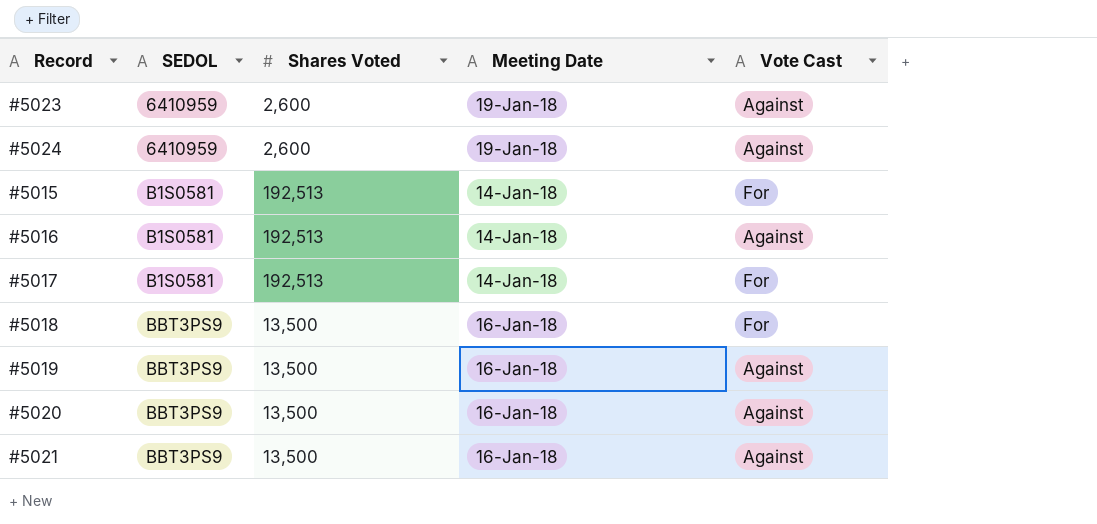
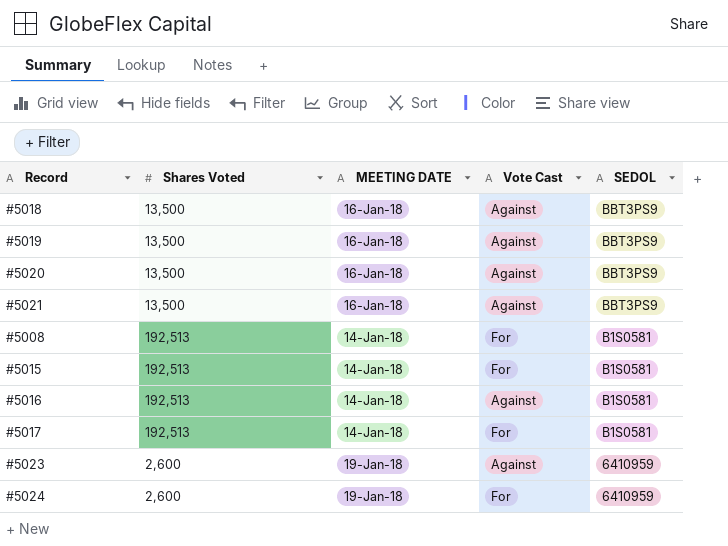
row order: SEDOL ascending -> SEDOL descending
column name: Meeting Date -> MEETING DATE
column SEDOL | position: 2 -> 5
#5018 | Vote Cast: For -> Against
row #5008: none -> 192,513 | 14-Jan-18 | For | B1S0581
#5024 | Vote Cast: Against -> For

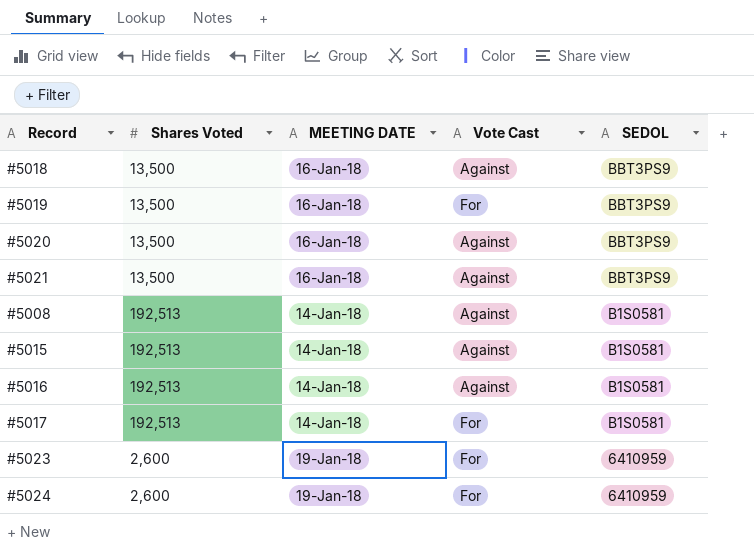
#5019 | Vote Cast: Against -> For
#5008 | Vote Cast: For -> Against
#5015 | Vote Cast: For -> Against
#5023 | Vote Cast: Against -> For

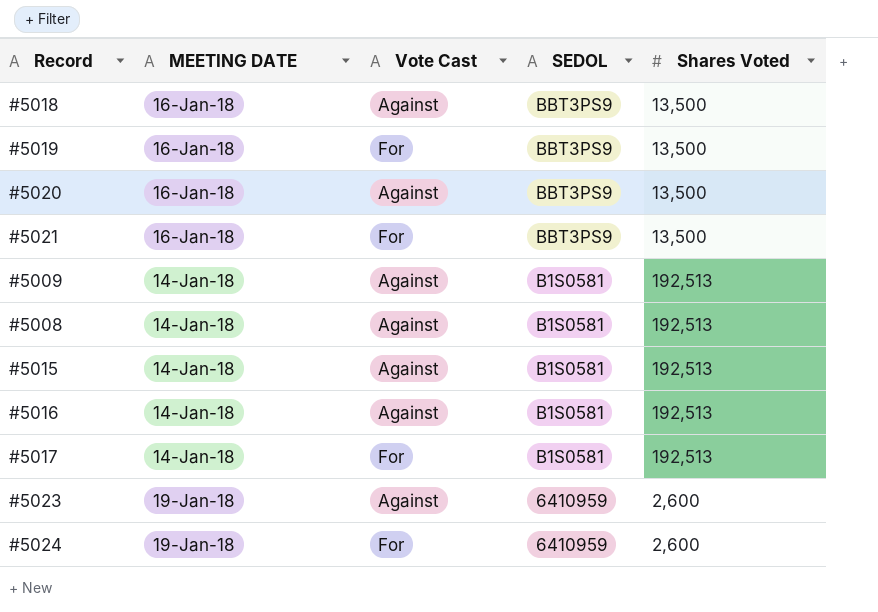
column Shares Voted | position: 2 -> 5
#5021 | Vote Cast: Against -> For
row #5009: none -> 14-Jan-18 | Against | B1S0581 | 192,513
#5023 | Vote Cast: For -> Against

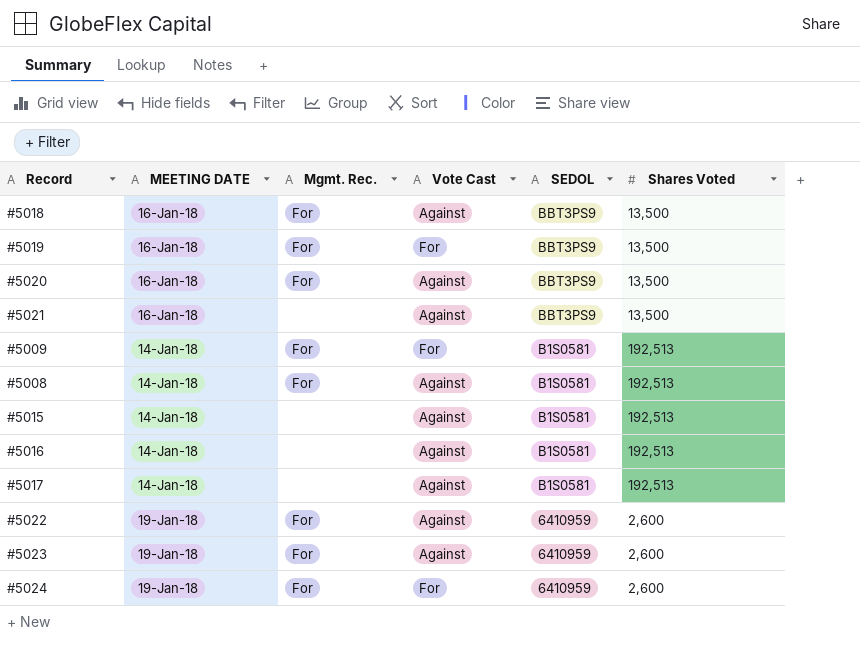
column Mgmt. Rec. | position: none -> 3
#5021 | Vote Cast: For -> Against
#5009 | Vote Cast: Against -> For
#5017 | Vote Cast: For -> Against
row #5022: none -> 19-Jan-18 | For | Against | 6410959 | 2,600

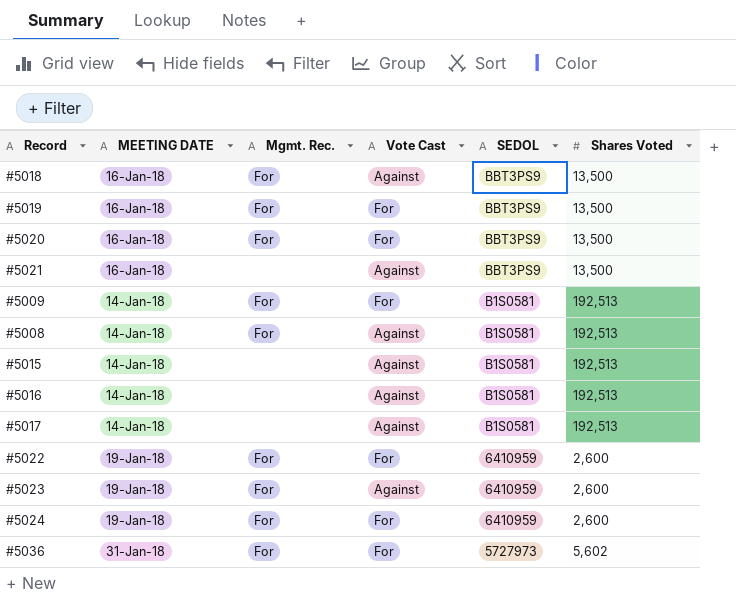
#5020 | Vote Cast: Against -> For
#5022 | Vote Cast: Against -> For
row #5036: none -> 31-Jan-18 | For | For | 5727973 | 5,602

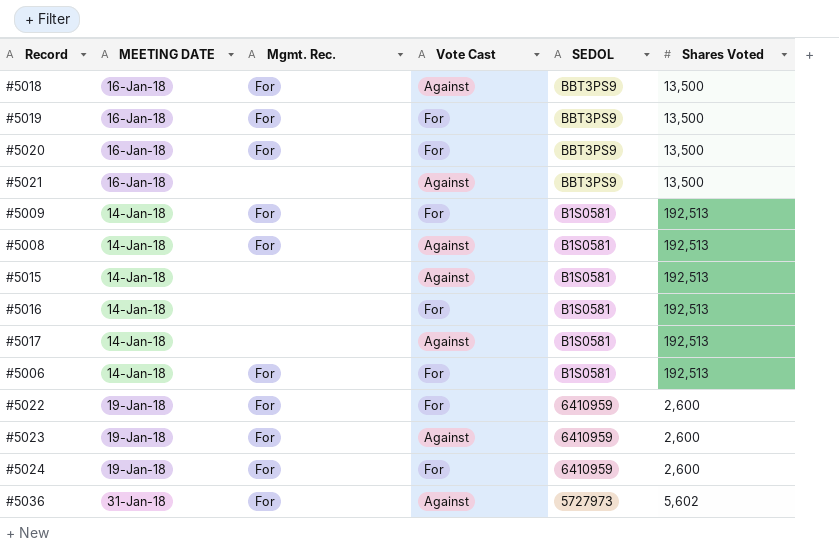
#5016 | Vote Cast: Against -> For
row #5006: none -> 14-Jan-18 | For | For | B1S0581 | 192,513
#5036 | Vote Cast: For -> Against

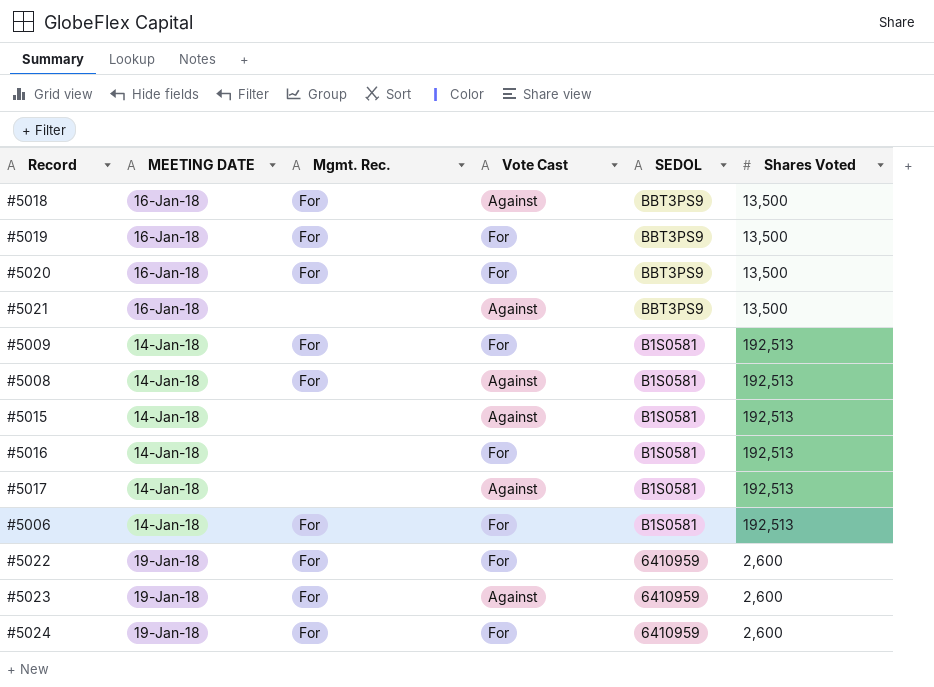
row #5036: 31-Jan-18 | For | Against | 5727973 | 5,602 -> none

